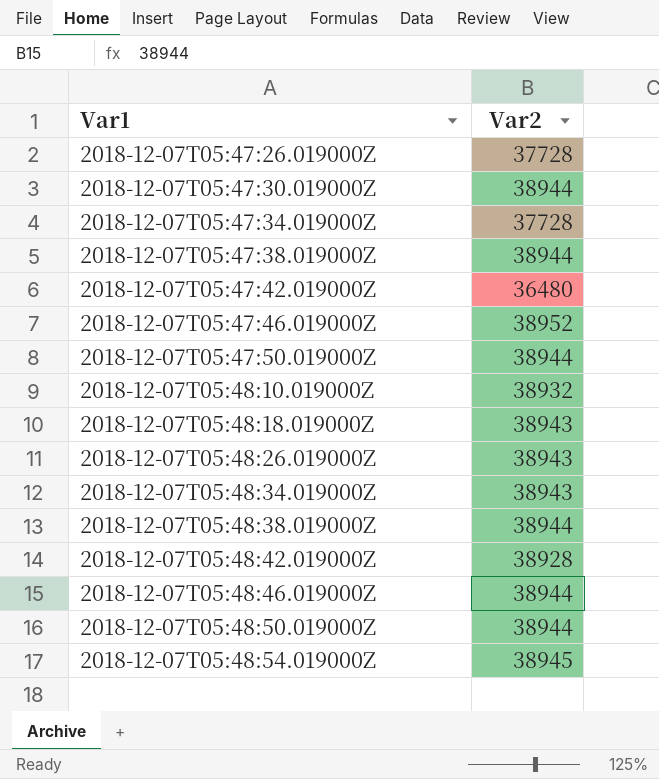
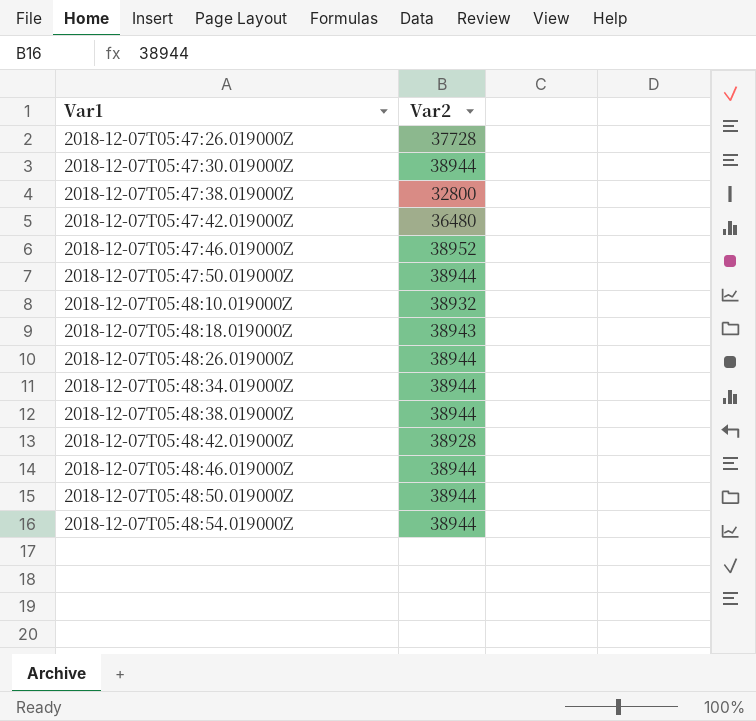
row 2018-12-07T05:47:34.019000Z: 37728 -> none
2018-12-07T05:47:38.019000Z | Var2: 38944 -> 32800
2018-12-07T05:48:26.019000Z | Var2: 38943 -> 38944
2018-12-07T05:48:34.019000Z | Var2: 38943 -> 38944
2018-12-07T05:48:54.019000Z | Var2: 38945 -> 38944

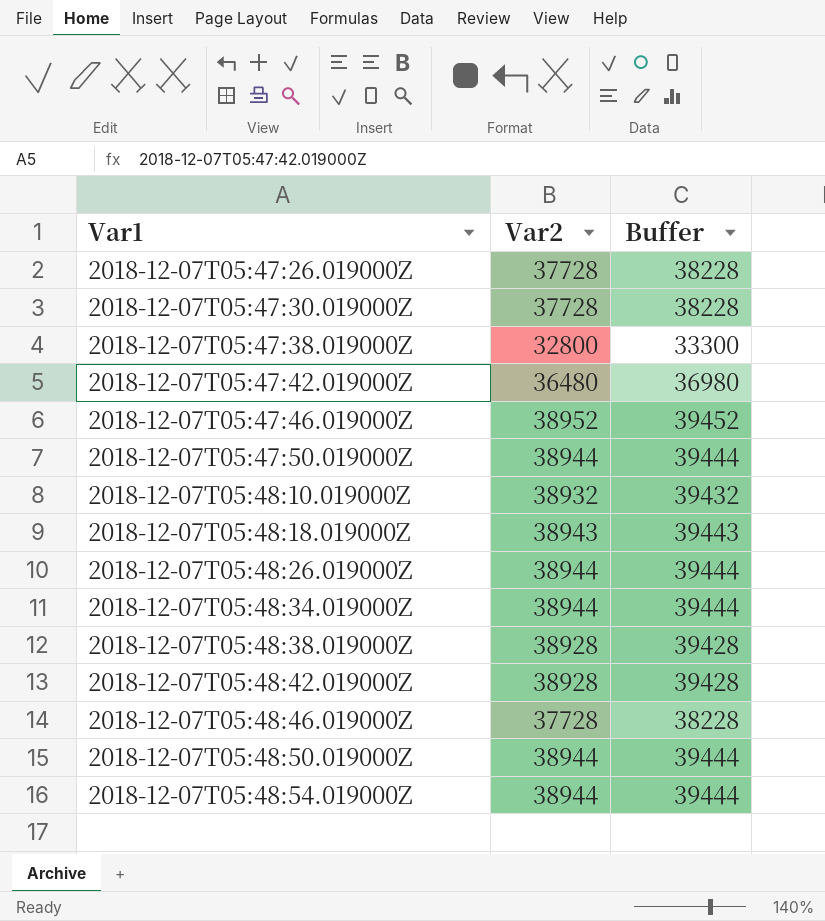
column Buffer | formula: none -> [Var2] + 500
2018-12-07T05:47:30.019000Z | Var2: 38944 -> 37728
2018-12-07T05:48:38.019000Z | Var2: 38944 -> 38928
2018-12-07T05:48:46.019000Z | Var2: 38944 -> 37728

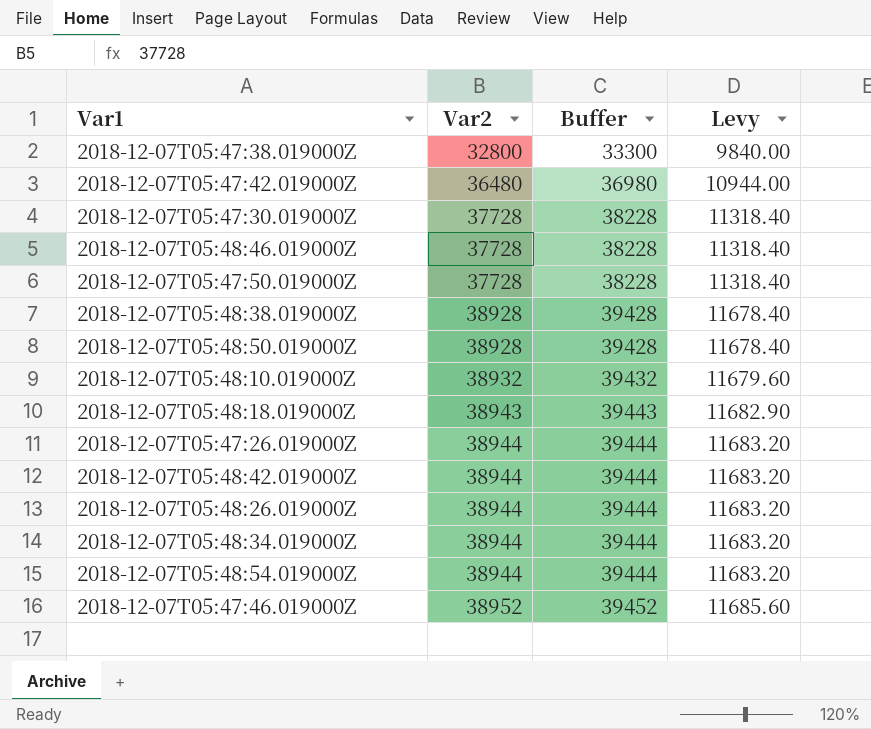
row order: Var1 ascending -> Var2 ascending
column Levy | formula: none -> [Var2] * 0.3
2018-12-07T05:47:50.019000Z | Var2: 38944 -> 37728
2018-12-07T05:47:50.019000Z | Buffer: 39444 -> 38228
2018-12-07T05:48:50.019000Z | Var2: 38944 -> 38928
2018-12-07T05:48:50.019000Z | Buffer: 39444 -> 39428
2018-12-07T05:47:26.019000Z | Var2: 37728 -> 38944
2018-12-07T05:47:26.019000Z | Buffer: 38228 -> 39444
2018-12-07T05:48:42.019000Z | Var2: 38928 -> 38944
2018-12-07T05:48:42.019000Z | Buffer: 39428 -> 39444

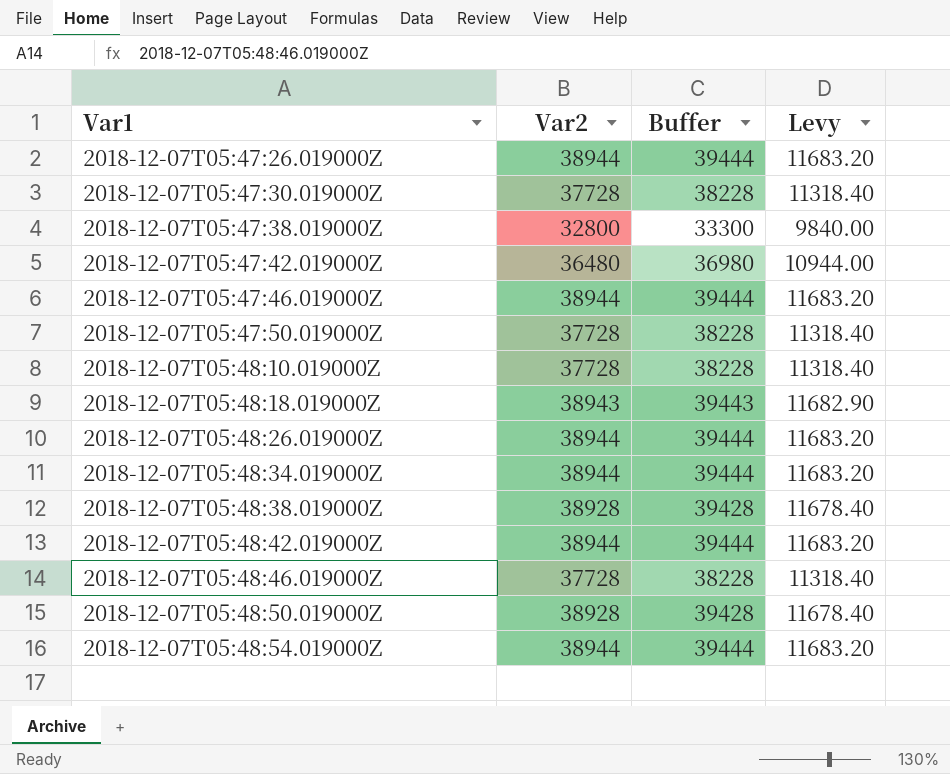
row order: Var2 ascending -> Var1 ascending
2018-12-07T05:47:46.019000Z | Var2: 38952 -> 38944
2018-12-07T05:47:46.019000Z | Buffer: 39452 -> 39444
2018-12-07T05:47:46.019000Z | Levy: 11685.60 -> 11683.20
2018-12-07T05:48:10.019000Z | Var2: 38932 -> 37728
2018-12-07T05:48:10.019000Z | Buffer: 39432 -> 38228
2018-12-07T05:48:10.019000Z | Levy: 11679.60 -> 11318.40

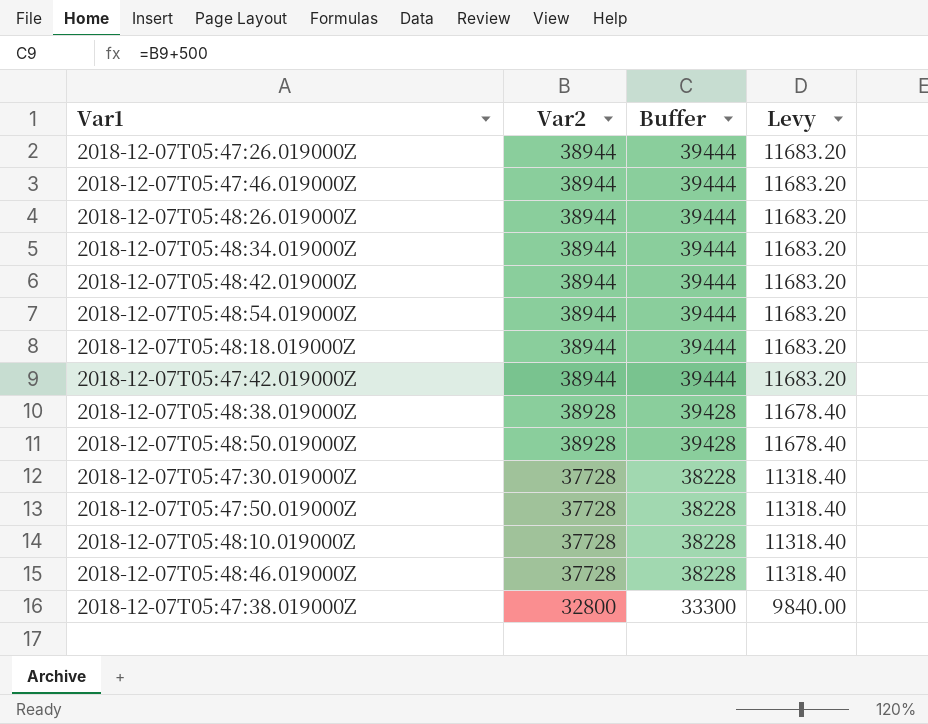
row order: Var1 ascending -> Var2 descending
2018-12-07T05:48:18.019000Z | Var2: 38943 -> 38944
2018-12-07T05:48:18.019000Z | Buffer: 39443 -> 39444
2018-12-07T05:48:18.019000Z | Levy: 11682.90 -> 11683.20
2018-12-07T05:47:42.019000Z | Var2: 36480 -> 38944
2018-12-07T05:47:42.019000Z | Buffer: 36980 -> 39444
2018-12-07T05:47:42.019000Z | Levy: 10944.00 -> 11683.20

